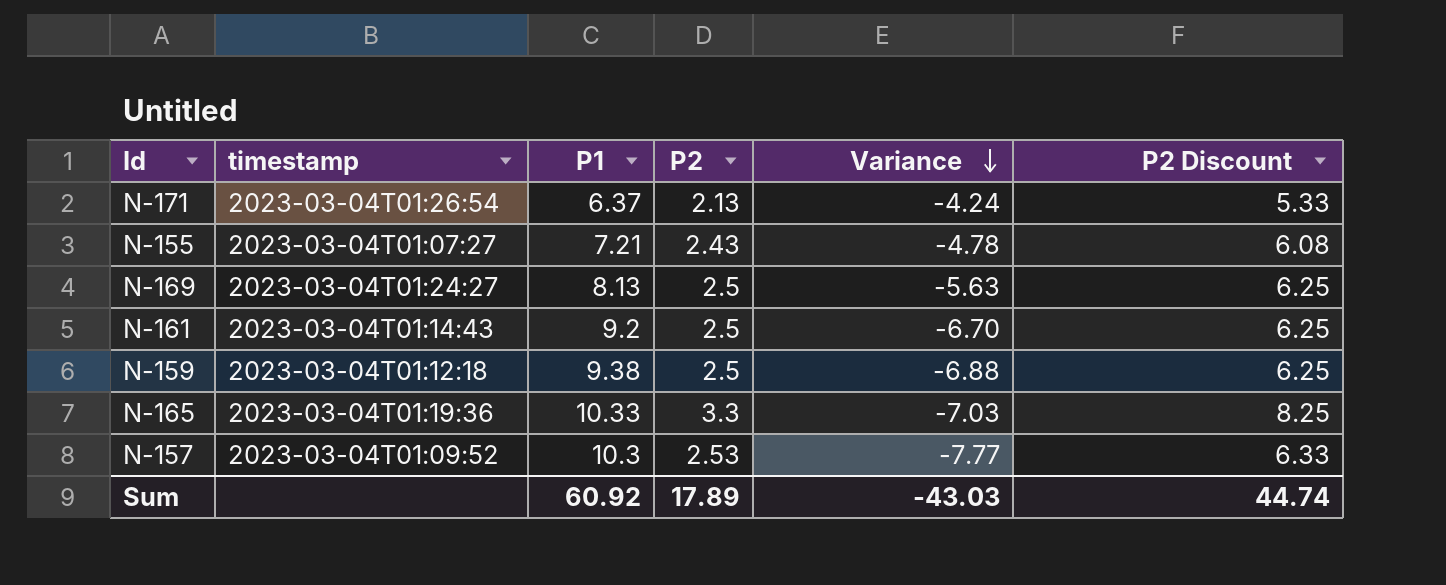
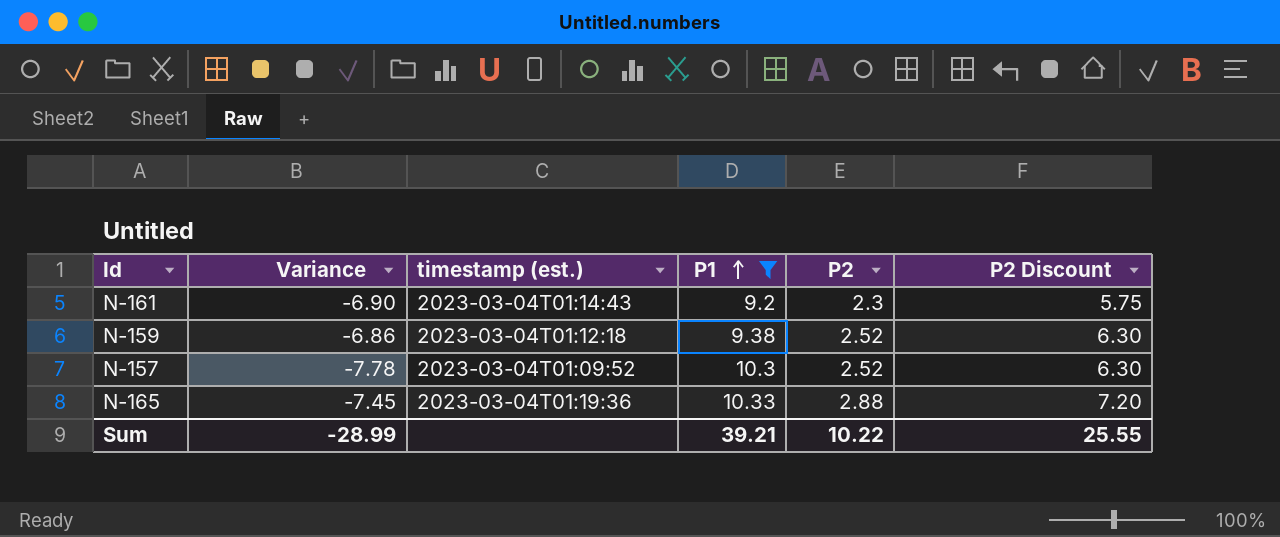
filter: none -> P1 >= 9.2
row order: Variance descending -> P1 ascending
column Variance | position: 5 -> 2
column name: timestamp -> timestamp (est.)
N-161 | Variance: -6.70 -> -6.90
N-161 | P2: 2.5 -> 2.3
N-161 | P2 Discount: 6.25 -> 5.75
N-159 | Variance: -6.88 -> -6.86
N-159 | P2: 2.5 -> 2.52
N-159 | P2 Discount: 6.25 -> 6.30
N-157 | Variance: -7.77 -> -7.78
N-157 | P2: 2.53 -> 2.52
N-157 | P2 Discount: 6.33 -> 6.30
N-165 | Variance: -7.03 -> -7.45
N-165 | P2: 3.3 -> 2.88
N-165 | P2 Discount: 8.25 -> 7.20
Sum | Variance: -43.03 -> -28.99
Sum | P1: 60.92 -> 39.21
Sum | P2: 17.89 -> 10.22
Sum | P2 Discount: 44.74 -> 25.55

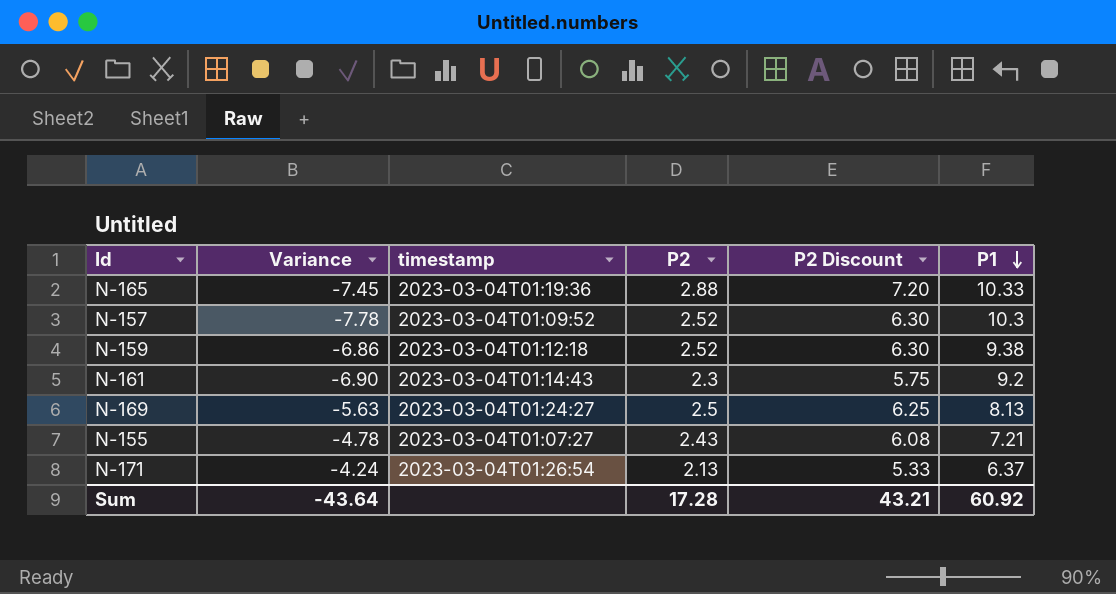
filter: P1 >= 9.2 -> none
row order: P1 ascending -> P1 descending
column name: timestamp (est.) -> timestamp
column P1 | position: 4 -> 6
Sum | Variance: -28.99 -> -43.64
Sum | P2: 10.22 -> 17.28
Sum | P2 Discount: 25.55 -> 43.21
Sum | P1: 39.21 -> 60.92

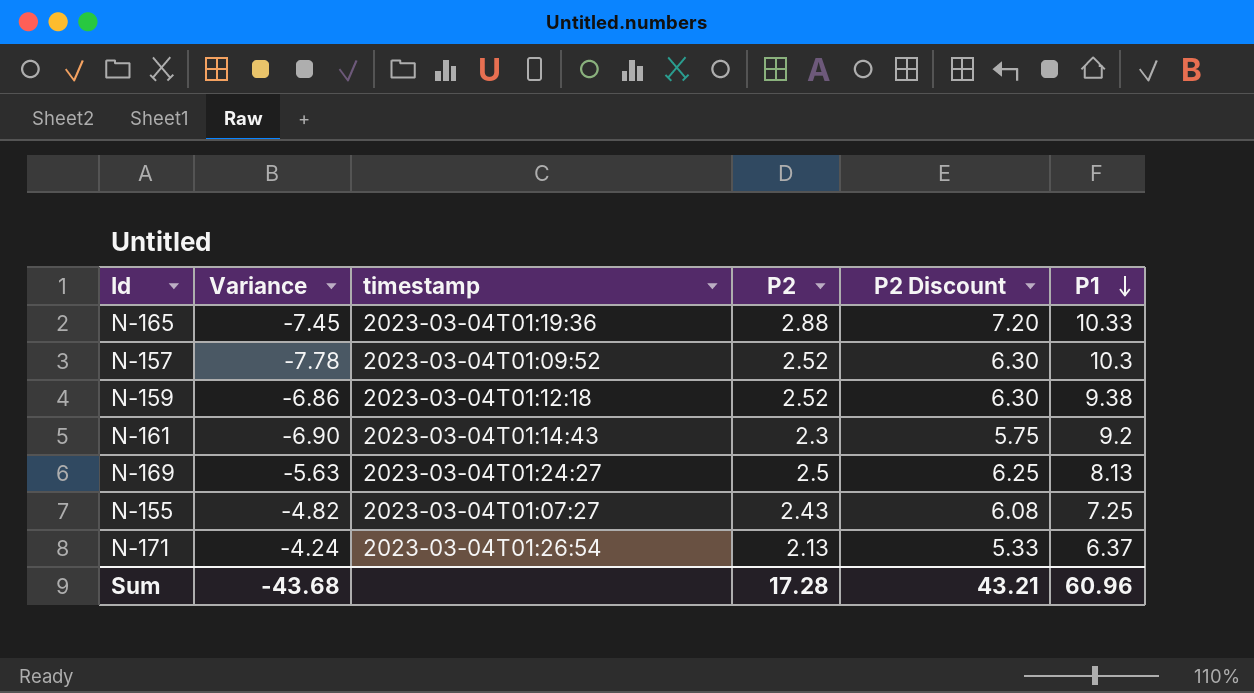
N-155 | Variance: -4.78 -> -4.82
N-155 | P1: 7.21 -> 7.25
Sum | Variance: -43.64 -> -43.68
Sum | P1: 60.92 -> 60.96

